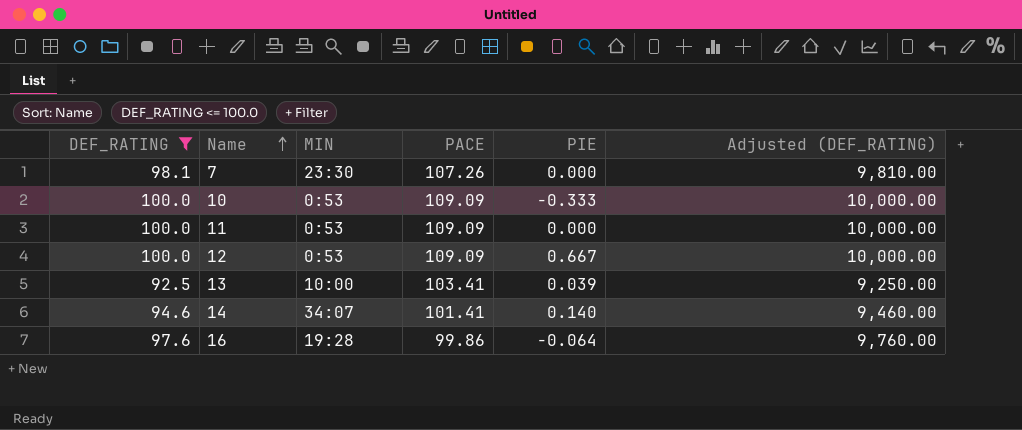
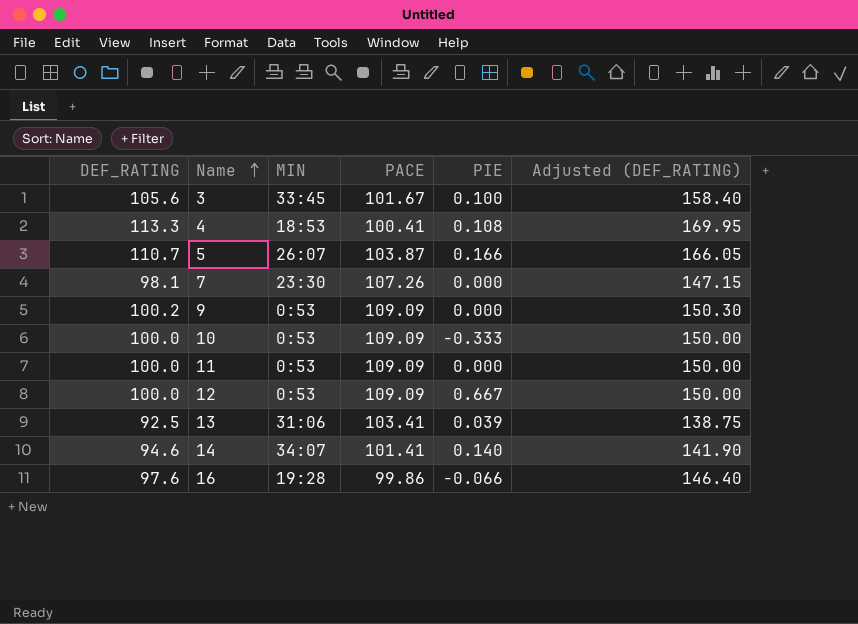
filter: DEF_RATING <= 100.0 -> none
column Adjusted (DEF_RATING) | formula: [DEF_RATING] * 100 -> [DEF_RATING] * 1.5
13 | MIN: 10:00 -> 31:06
16 | PIE: -0.064 -> -0.066

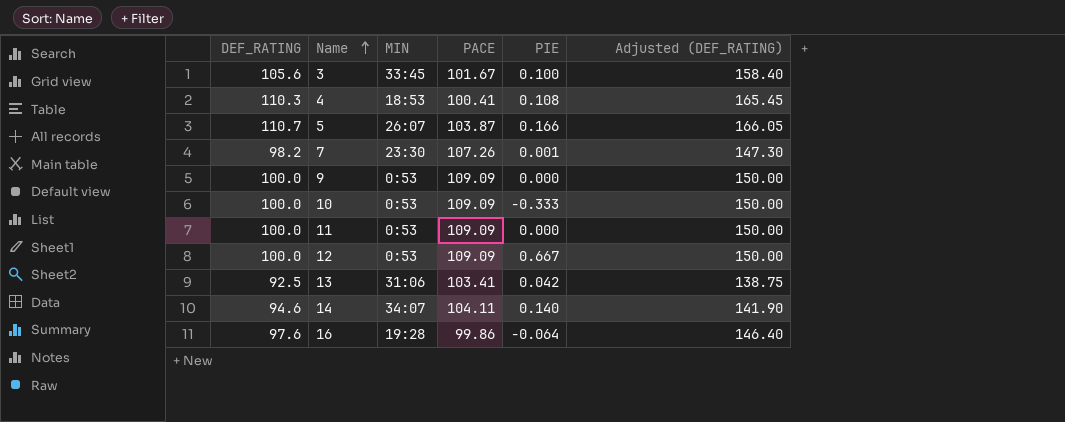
4 | DEF_RATING: 113.3 -> 110.3
4 | Adjusted (DEF_RATING): 169.95 -> 165.45
7 | DEF_RATING: 98.1 -> 98.2
7 | PIE: 0.000 -> 0.001
7 | Adjusted (DEF_RATING): 147.15 -> 147.30
9 | DEF_RATING: 100.2 -> 100.0
9 | Adjusted (DEF_RATING): 150.30 -> 150.00
13 | PIE: 0.039 -> 0.042
14 | PACE: 101.41 -> 104.11
16 | PIE: -0.066 -> -0.064

